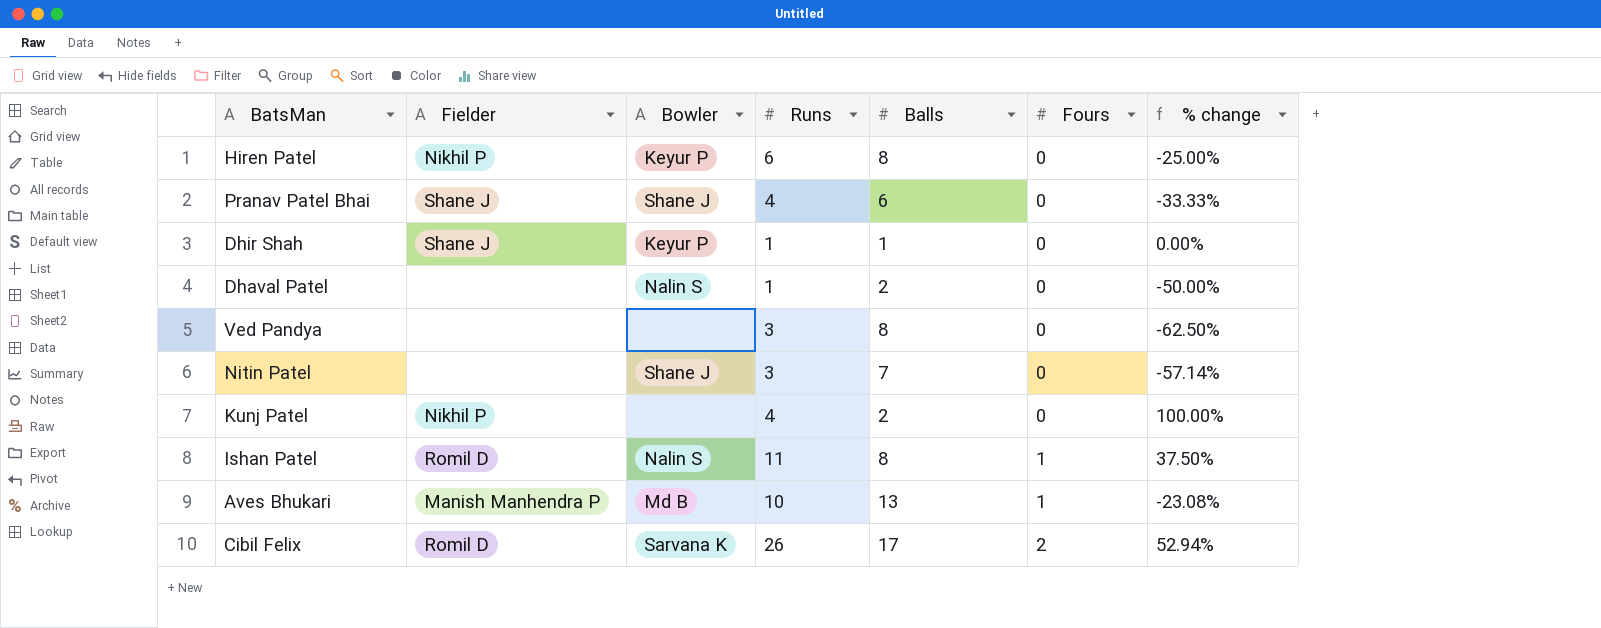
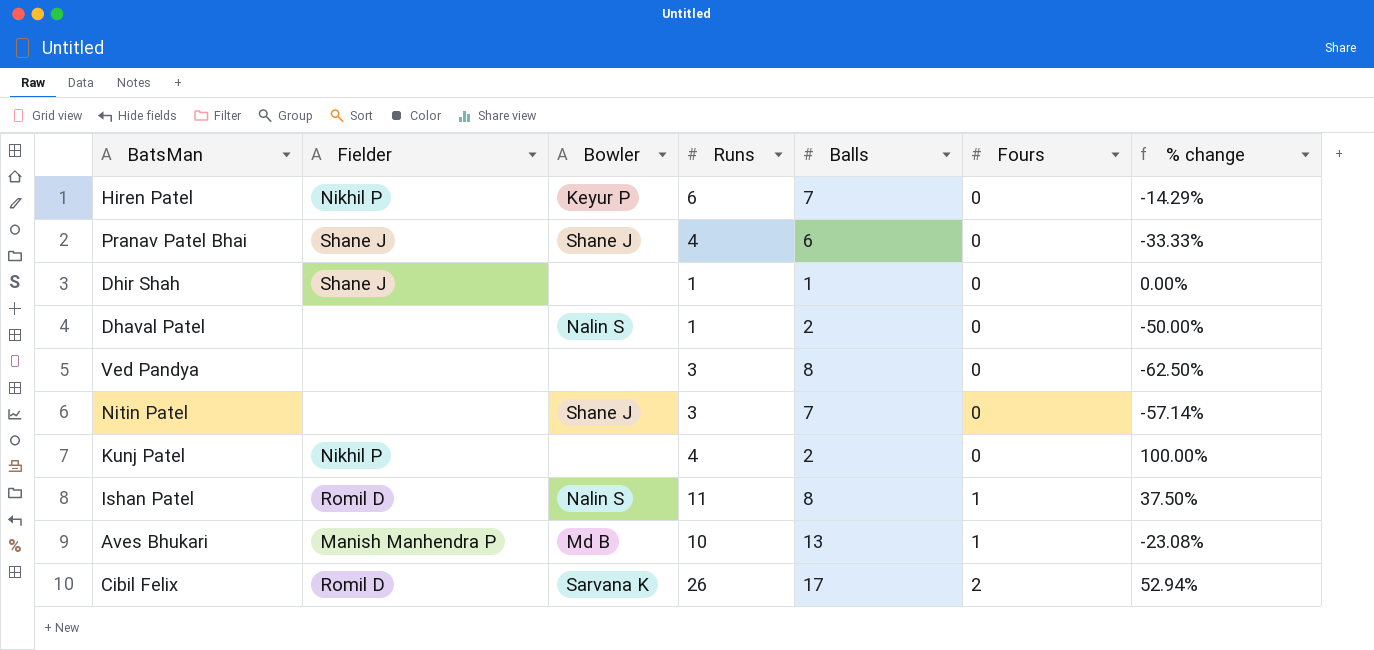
Hiren Patel | Balls: 8 -> 7
Hiren Patel | % change: -25.00% -> -14.29%
Dhir Shah | Bowler: Keyur P -> none

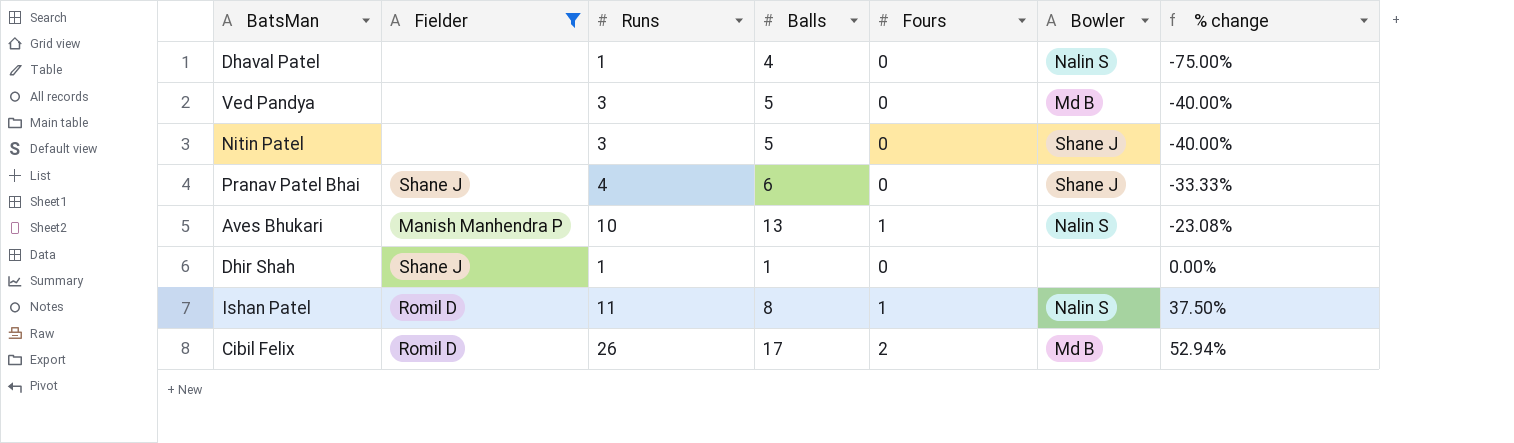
filter: none -> Fielder != Nikhil P
row order: Fours ascending -> % change ascending
column Bowler | position: 3 -> 6
Dhaval Patel | Balls: 2 -> 4
Dhaval Patel | % change: -50.00% -> -75.00%
Ved Pandya | Balls: 8 -> 5
Ved Pandya | Bowler: none -> Md B
Ved Pandya | % change: -62.50% -> -40.00%
Nitin Patel | Balls: 7 -> 5
Nitin Patel | % change: -57.14% -> -40.00%
Aves Bhukari | Bowler: Md B -> Nalin S
Cibil Felix | Bowler: Sarvana K -> Md B

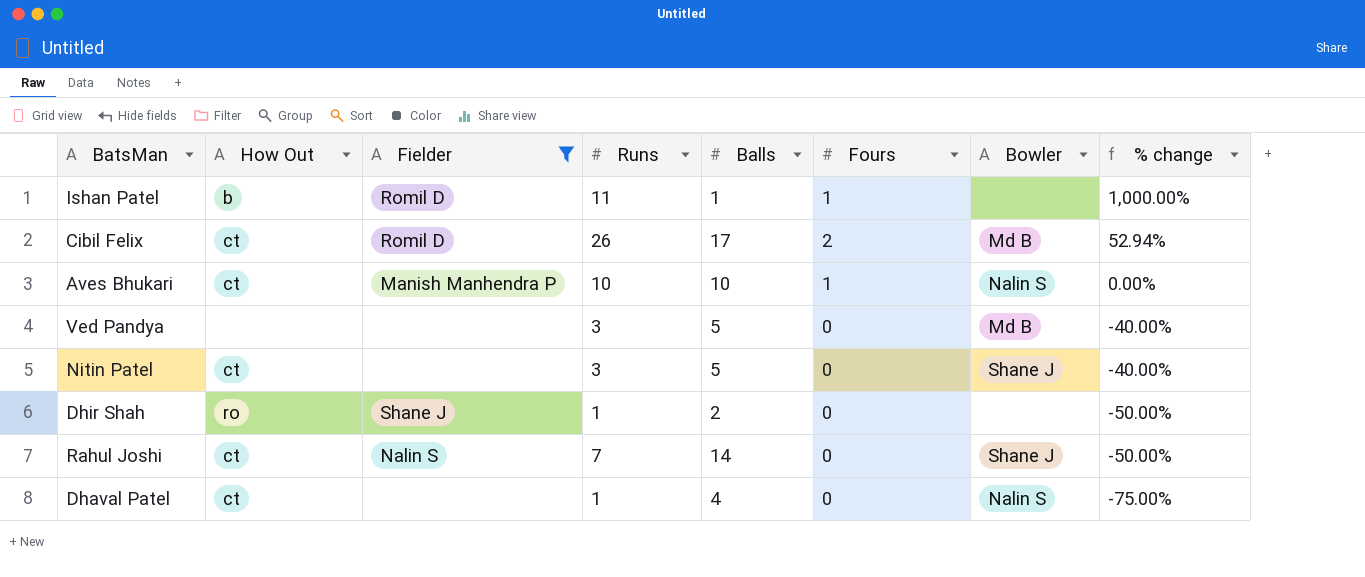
row order: % change ascending -> % change descending
column How Out | position: none -> 2
row Pranav Patel Bhai: Shane J | 4 | 6 | 0 | Shane J | -33.33% -> none
Ishan Patel | Balls: 8 -> 1
Ishan Patel | Bowler: Nalin S -> none
Ishan Patel | % change: 37.50% -> 1,000.00%
Aves Bhukari | Balls: 13 -> 10
Aves Bhukari | % change: -23.08% -> 0.00%
Dhir Shah | Balls: 1 -> 2
Dhir Shah | % change: 0.00% -> -50.00%
row Rahul Joshi: none -> ct | Nalin S | 7 | 14 | 0 | Shane J | -50.00%

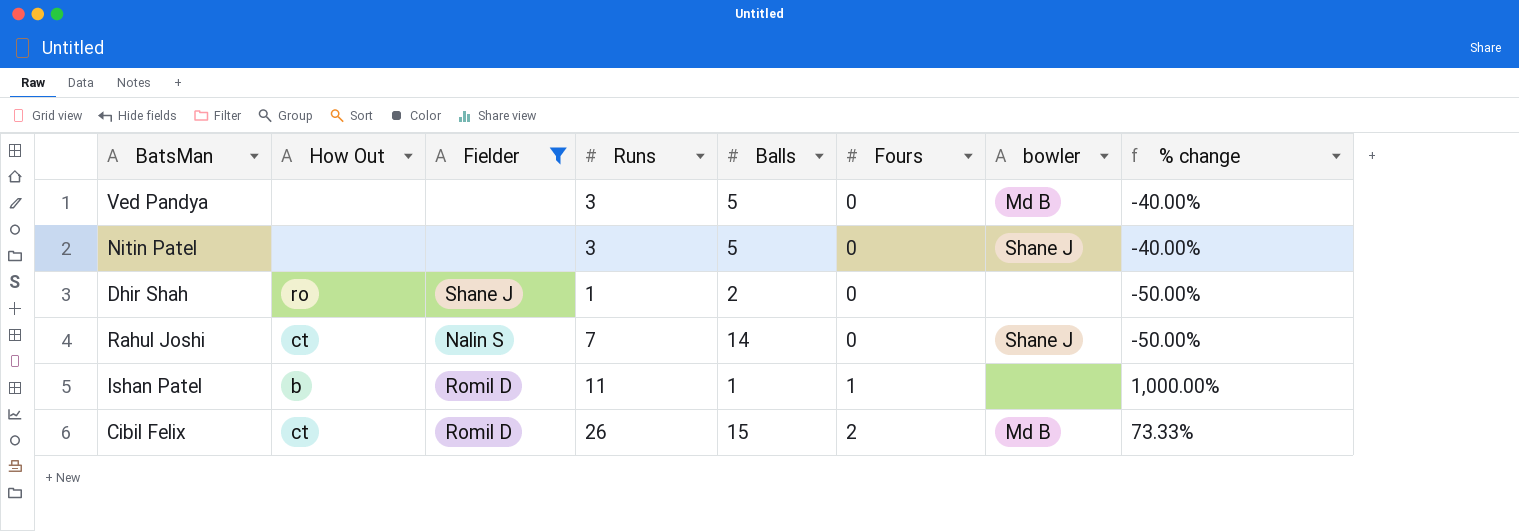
row order: % change descending -> Fours ascending
column name: Bowler -> bowler
row Aves Bhukari: ct | Manish Manhendra P | 10 | 10 | 1 | Nalin S | 0.00% -> none
row Dhaval Patel: ct | none | 1 | 4 | 0 | Nalin S | -75.00% -> none
Nitin Patel | How Out: ct -> none
Cibil Felix | Balls: 17 -> 15
Cibil Felix | % change: 52.94% -> 73.33%

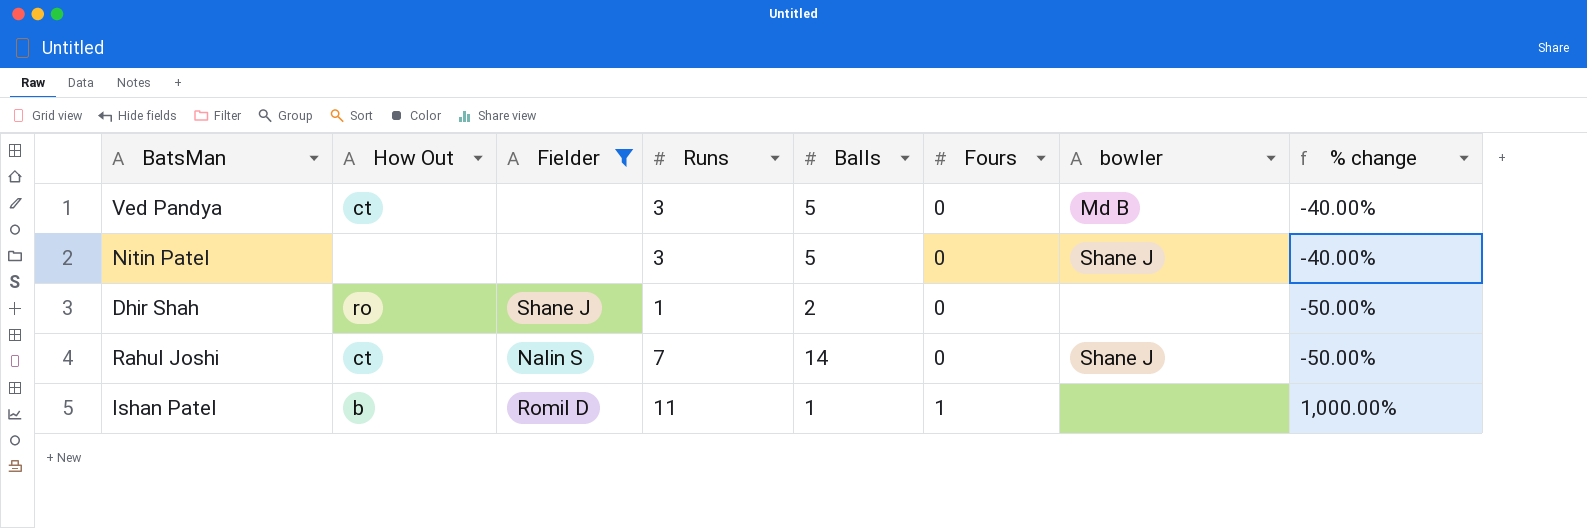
row Cibil Felix: ct | Romil D | 26 | 15 | 2 | Md B | 73.33% -> none
Ved Pandya | How Out: none -> ct

